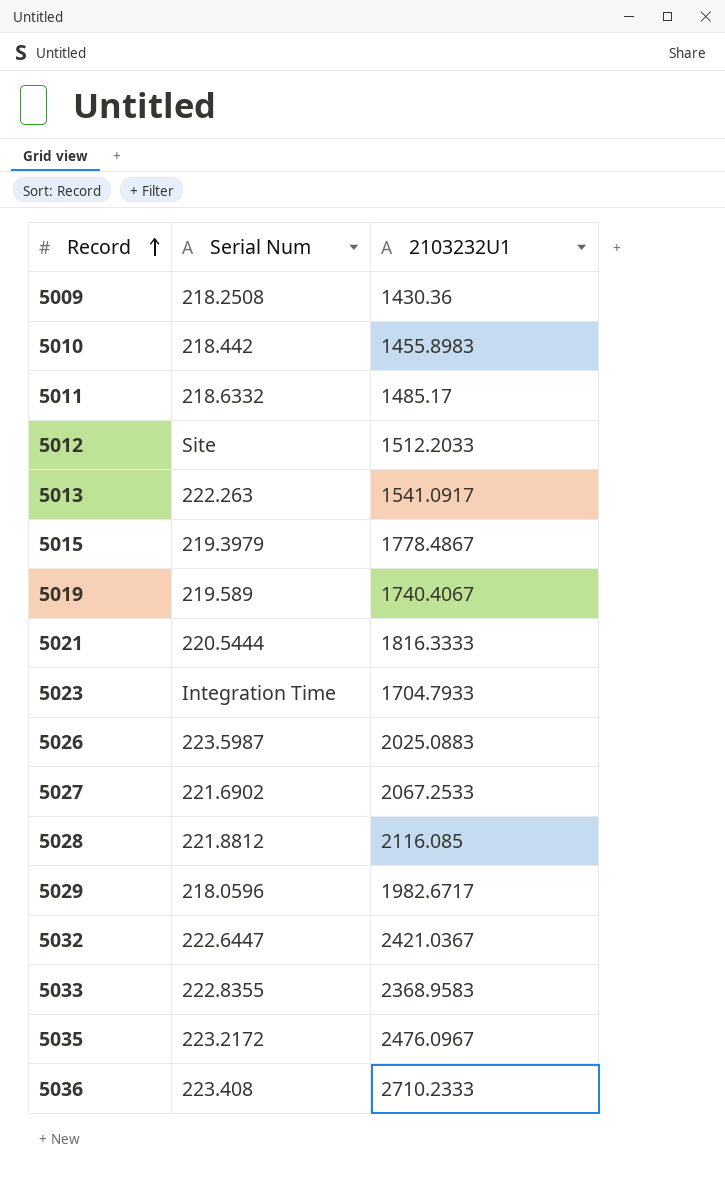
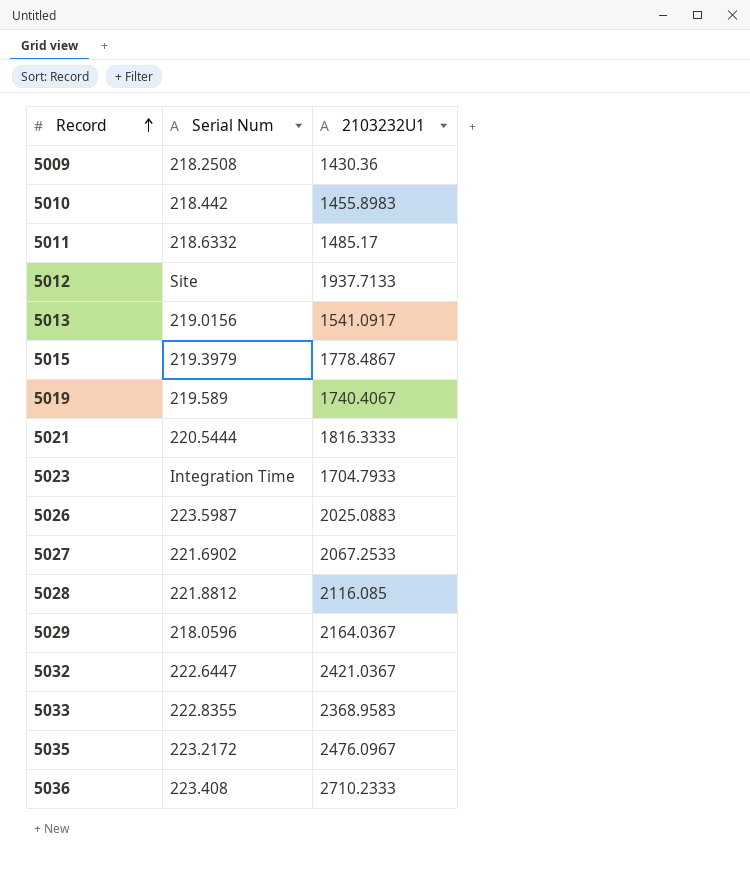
5012 | 2103232U1: 1512.2033 -> 1937.7133
5013 | Serial Num: 222.263 -> 219.0156
5029 | 2103232U1: 1982.6717 -> 2164.0367

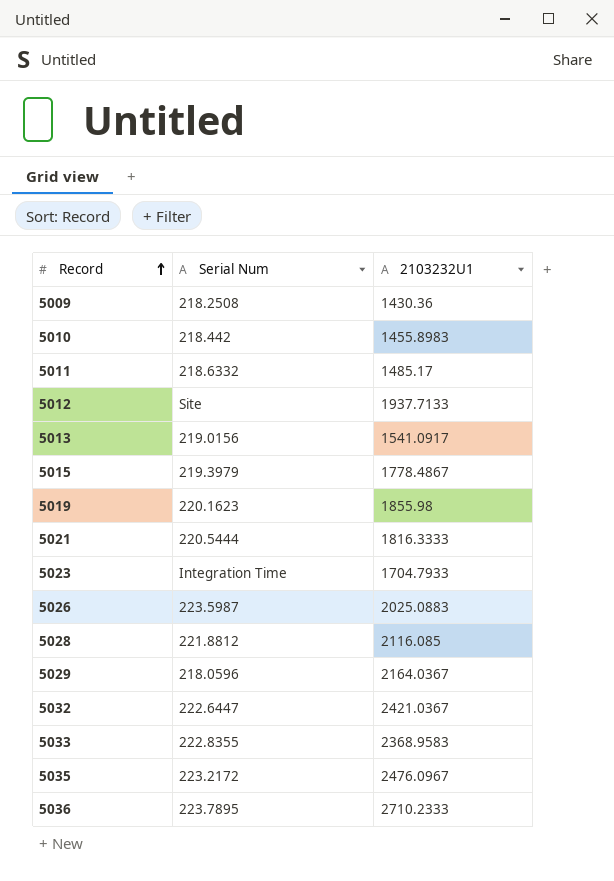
row 5027: 221.6902 | 2067.2533 -> none
5019 | Serial Num: 219.589 -> 220.1623
5019 | 2103232U1: 1740.4067 -> 1855.98
5036 | Serial Num: 223.408 -> 223.7895

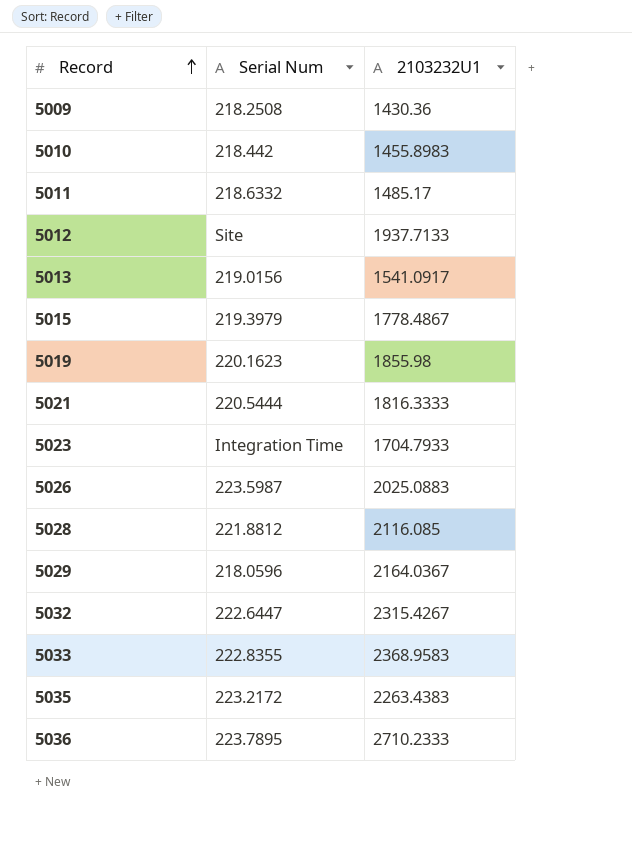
5032 | 2103232U1: 2421.0367 -> 2315.4267
5035 | 2103232U1: 2476.0967 -> 2263.4383

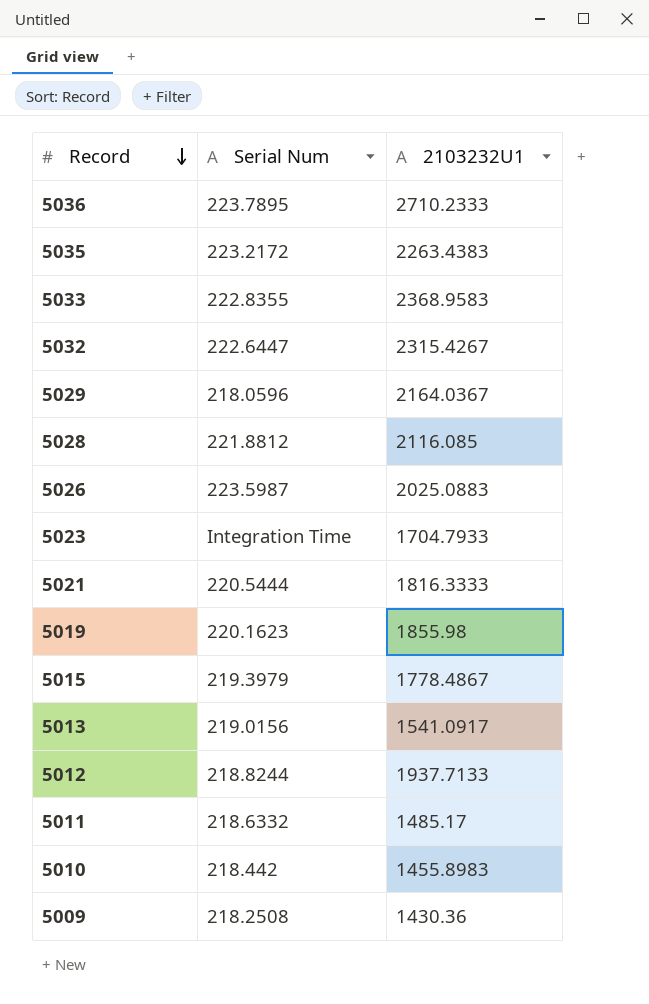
row order: Record ascending -> Record descending
5012 | Serial Num: Site -> 218.8244

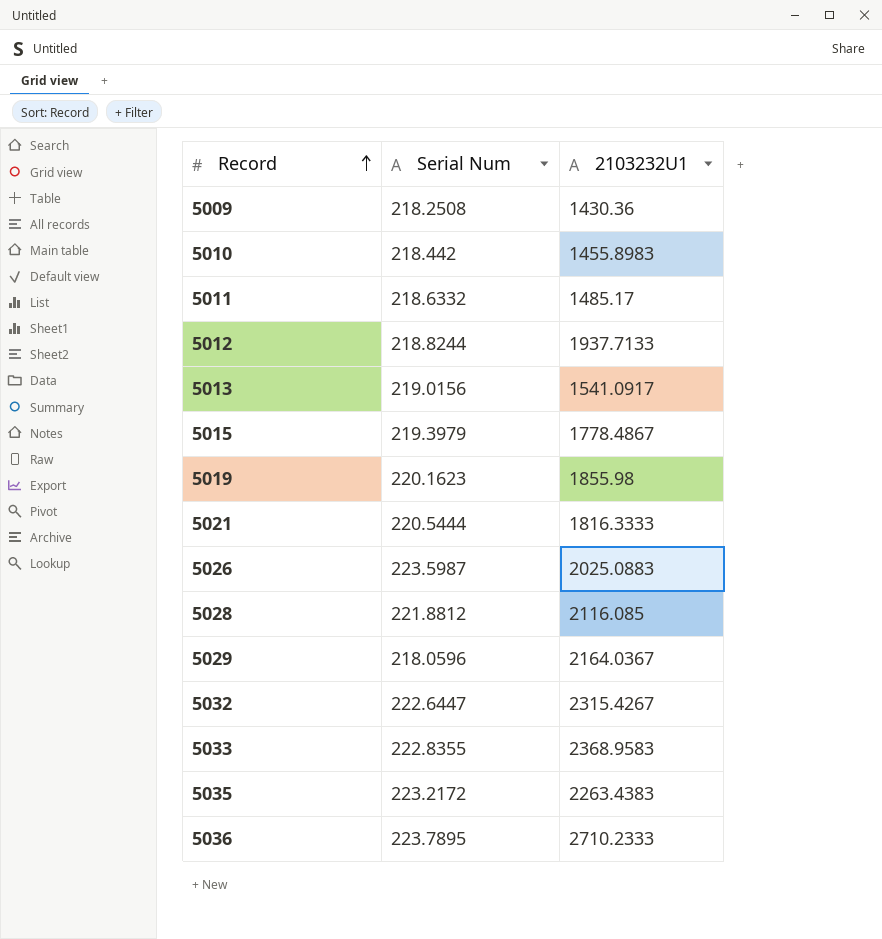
row order: Record descending -> Record ascending
row 5023: Integration Time | 1704.7933 -> none

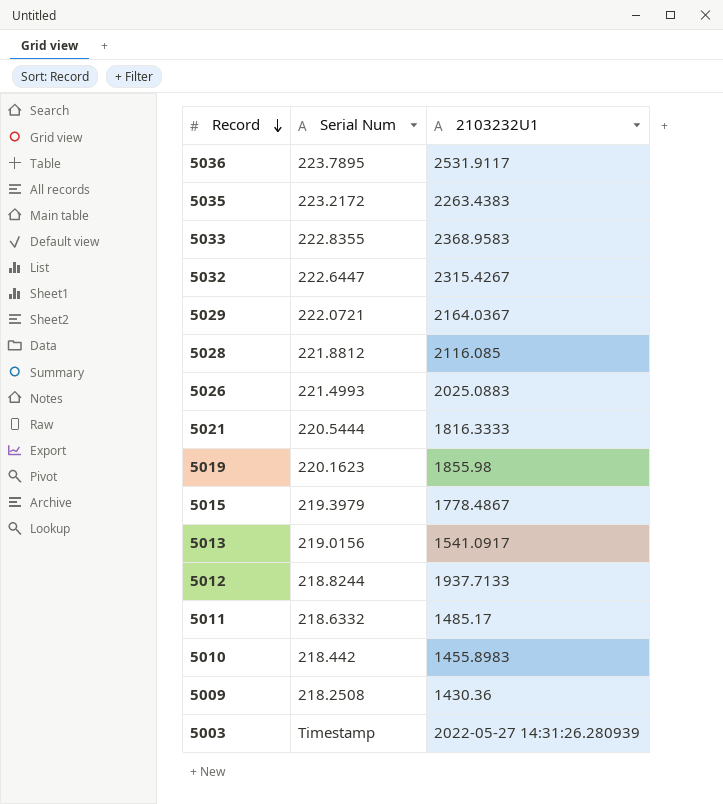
row order: Record ascending -> Record descending
5036 | 2103232U1: 2710.2333 -> 2531.9117
5029 | Serial Num: 218.0596 -> 222.0721
5026 | Serial Num: 223.5987 -> 221.4993
row 5003: none -> Timestamp | 2022-05-27 14:31:26.280939

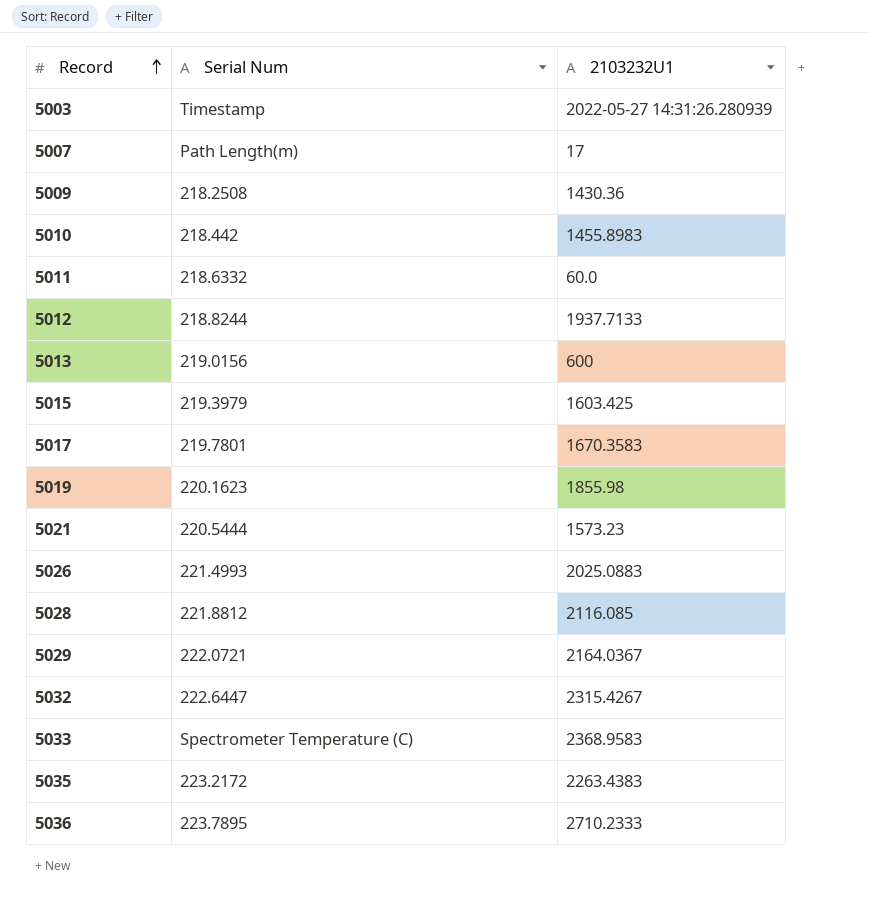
row order: Record descending -> Record ascending
row 5007: none -> Path Length(m) | 17
5011 | 2103232U1: 1485.17 -> 60.0
5013 | 2103232U1: 1541.0917 -> 600
5015 | 2103232U1: 1778.4867 -> 1603.425
row 5017: none -> 219.7801 | 1670.3583
5021 | 2103232U1: 1816.3333 -> 1573.23
5033 | Serial Num: 222.8355 -> Spectrometer Temperature (C)
5036 | 2103232U1: 2531.9117 -> 2710.2333

